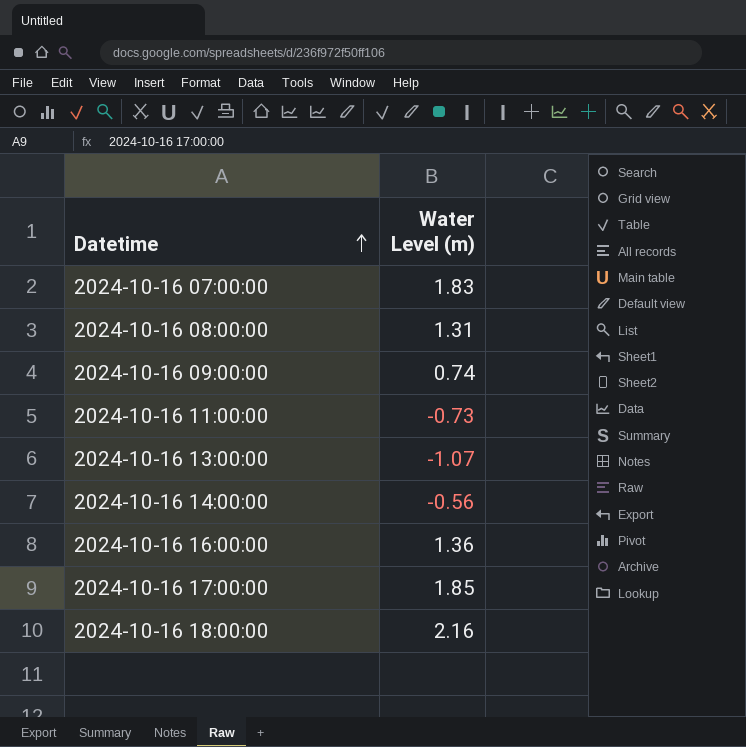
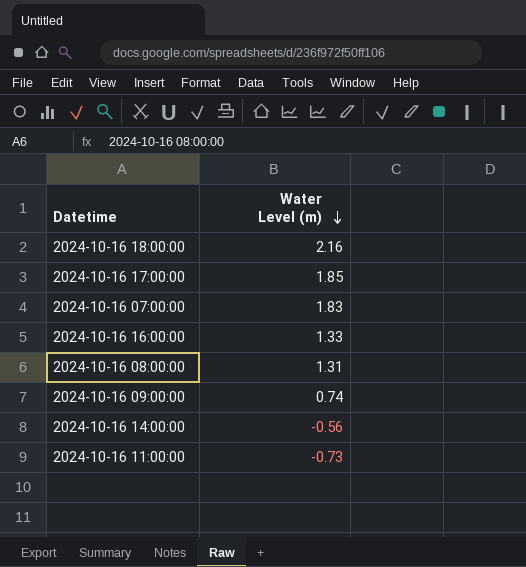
row order: Datetime ascending -> Water Level (m) descending
row 2024-10-16 13:00:00: -1.07 -> none
2024-10-16 16:00:00 | Water Level (m): 1.36 -> 1.33

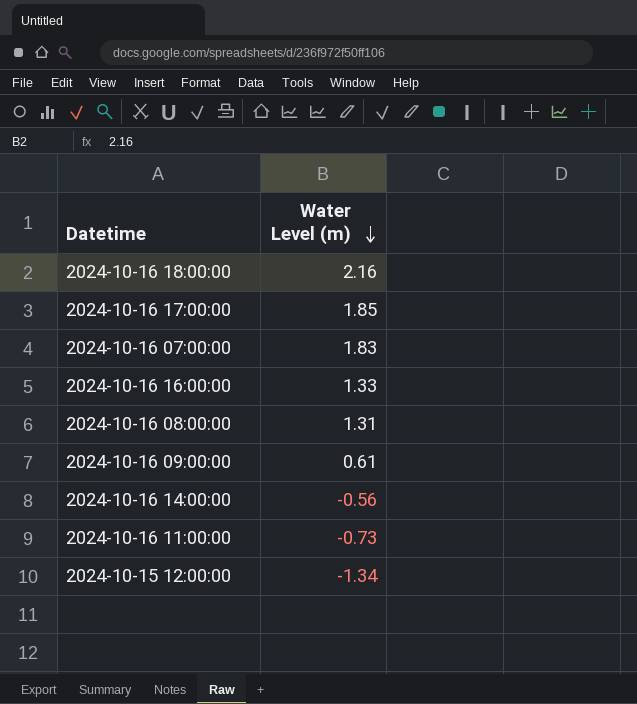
2024-10-16 09:00:00 | Water Level (m): 0.74 -> 0.61
row 2024-10-15 12:00:00: none -> -1.34

